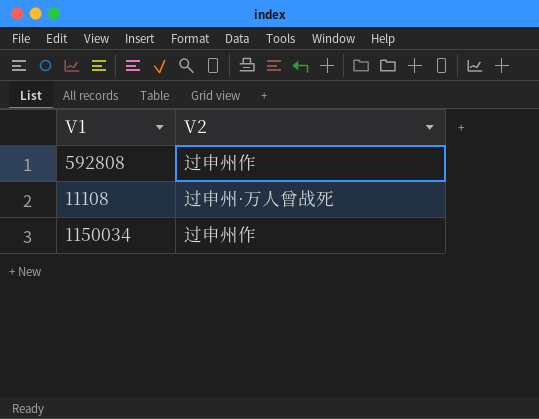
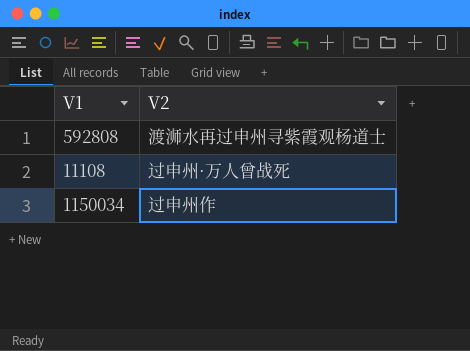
592808 | V2: 过申州作 -> 渡浉水再过申州寻紫霞观杨道士

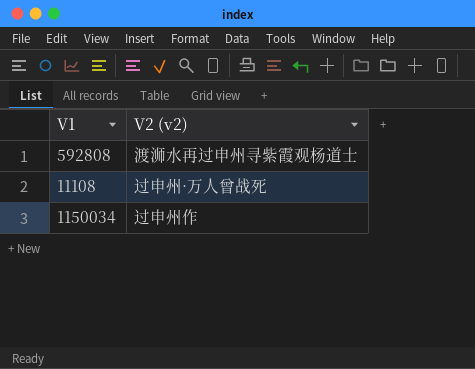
column name: V2 -> V2 (v2)

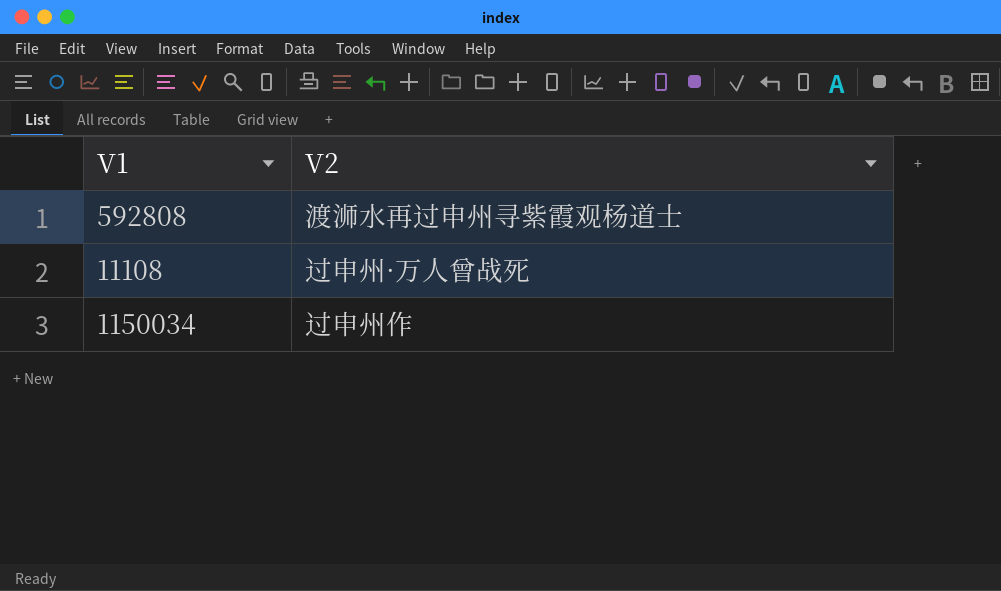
column name: V2 (v2) -> V2

